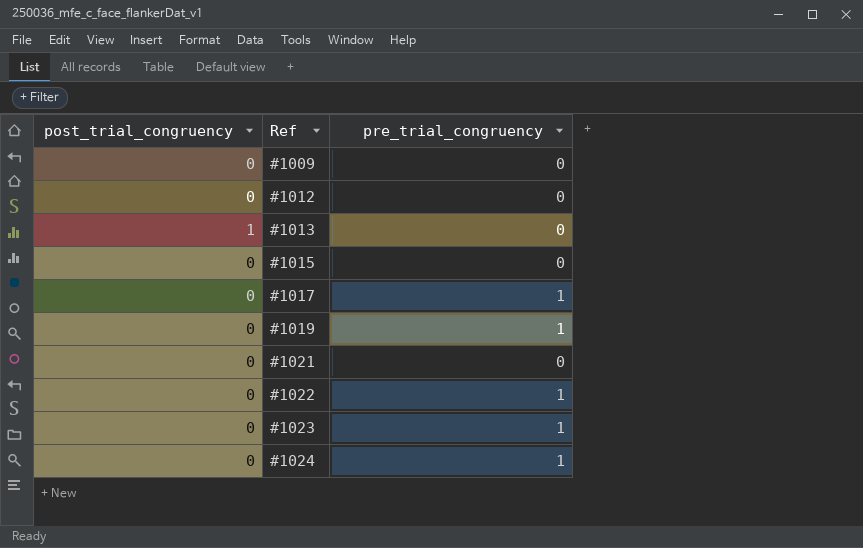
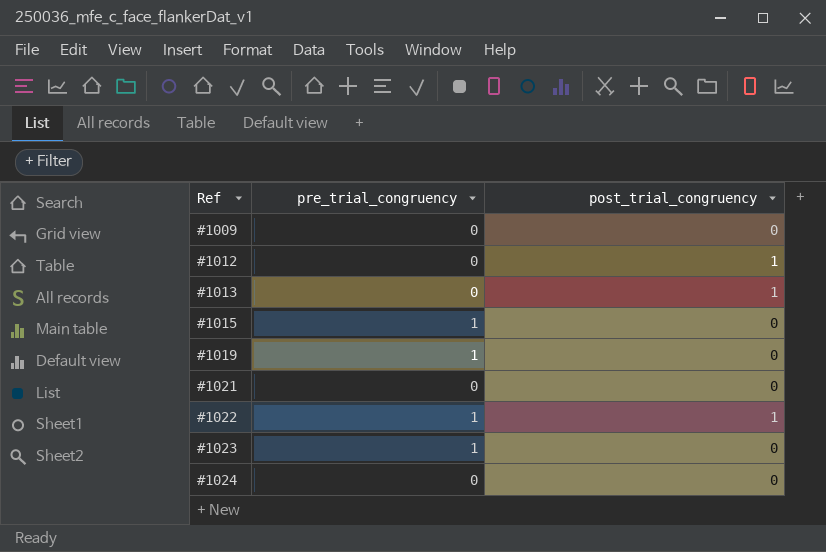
column post_trial_congruency | position: 1 -> 3
row #1017: 0 | 1 -> none
#1012 | post_trial_congruency: 0 -> 1
#1015 | pre_trial_congruency: 0 -> 1
#1022 | post_trial_congruency: 0 -> 1
#1024 | pre_trial_congruency: 1 -> 0

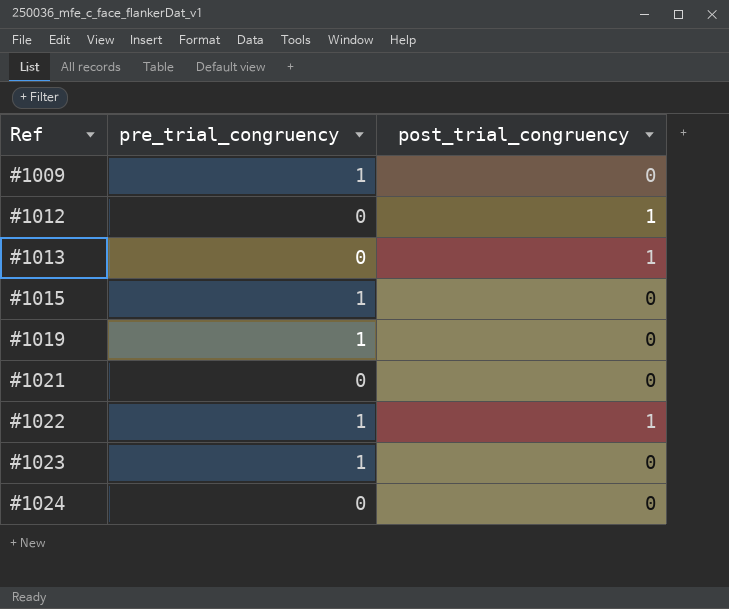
#1009 | pre_trial_congruency: 0 -> 1

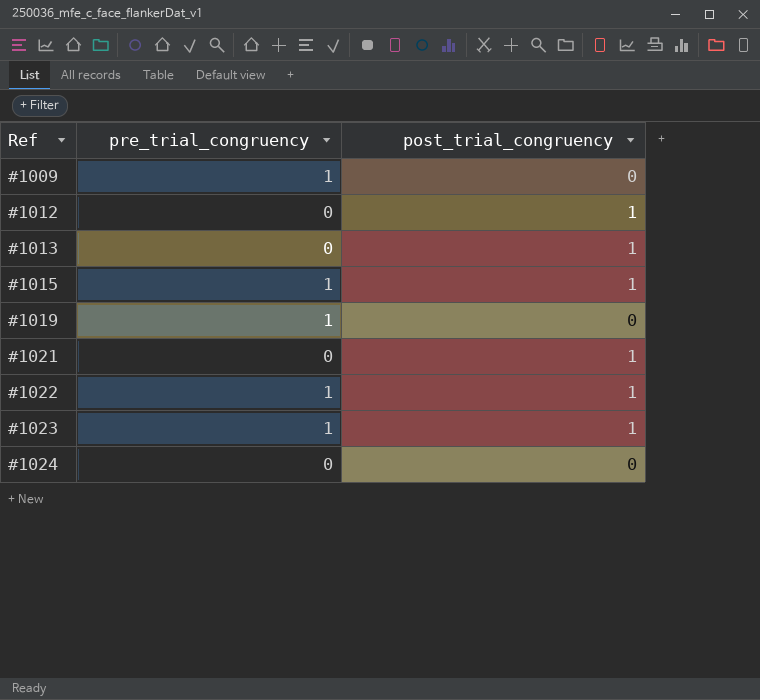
#1015 | post_trial_congruency: 0 -> 1
#1021 | post_trial_congruency: 0 -> 1
#1023 | post_trial_congruency: 0 -> 1

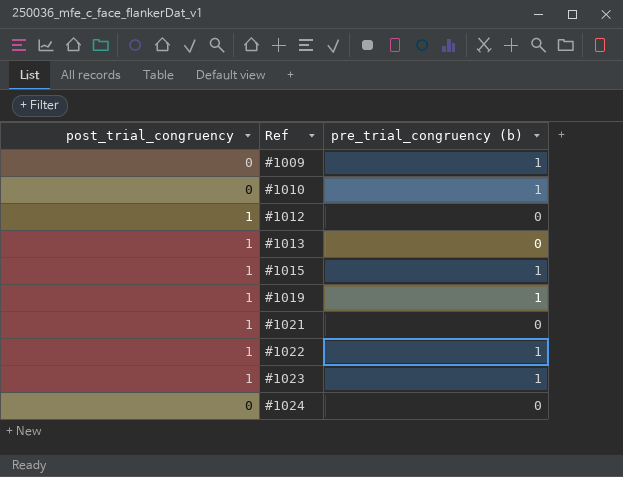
column post_trial_congruency | position: 3 -> 1
column name: pre_trial_congruency -> pre_trial_congruency (b)
row #1010: none -> 0 | 1
#1019 | post_trial_congruency: 0 -> 1

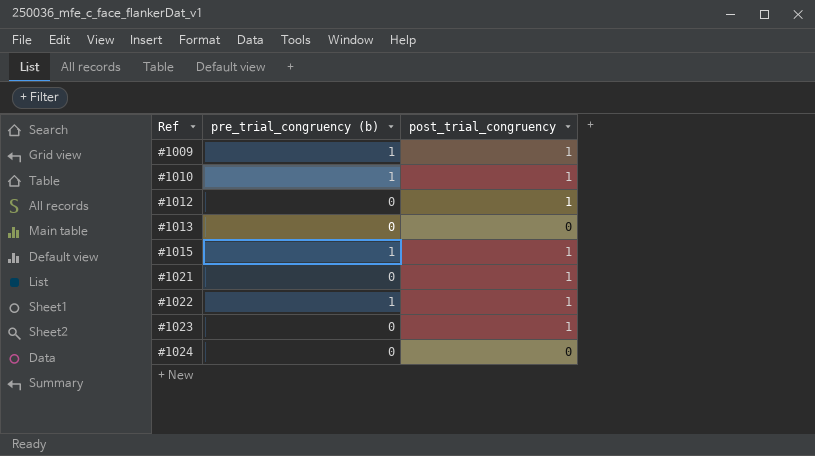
column post_trial_congruency | position: 1 -> 3
row #1019: 1 | 1 -> none
#1009 | post_trial_congruency: 0 -> 1
#1010 | post_trial_congruency: 0 -> 1
#1013 | post_trial_congruency: 1 -> 0
#1023 | pre_trial_congruency (b): 1 -> 0

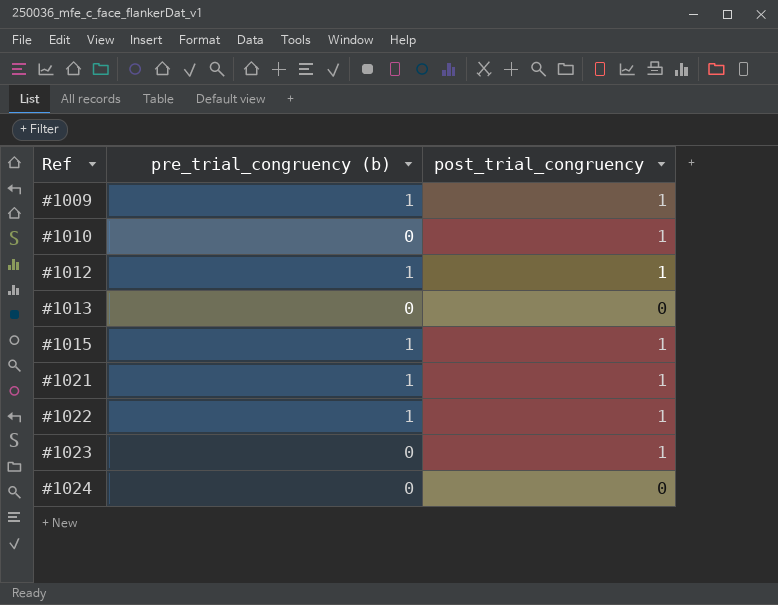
#1010 | pre_trial_congruency (b): 1 -> 0
#1012 | pre_trial_congruency (b): 0 -> 1
#1021 | pre_trial_congruency (b): 0 -> 1

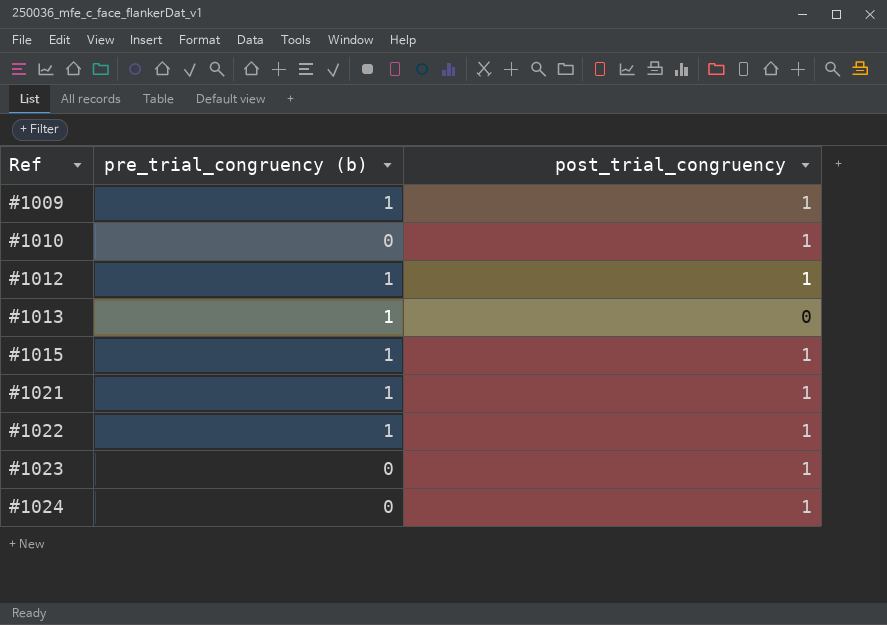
#1013 | pre_trial_congruency (b): 0 -> 1
#1024 | post_trial_congruency: 0 -> 1

